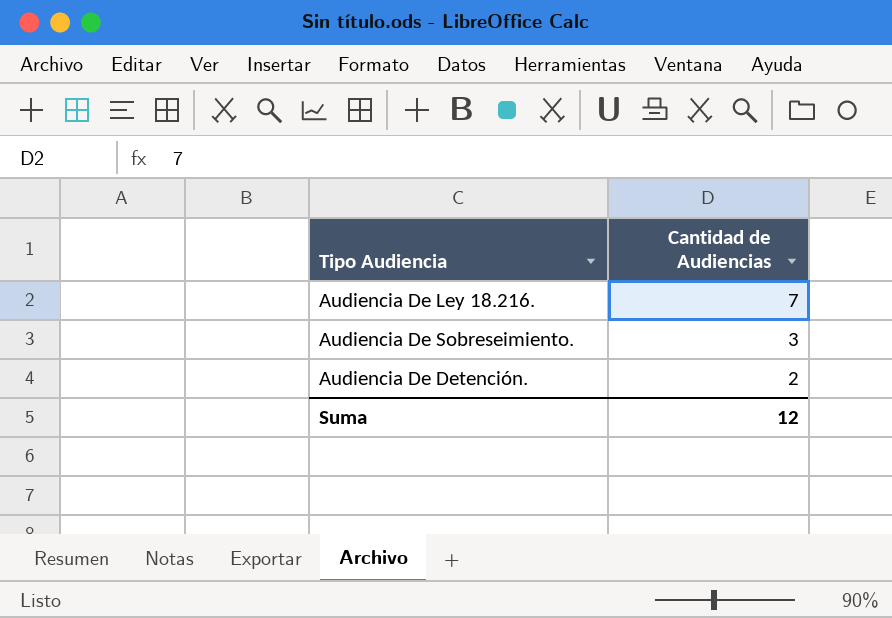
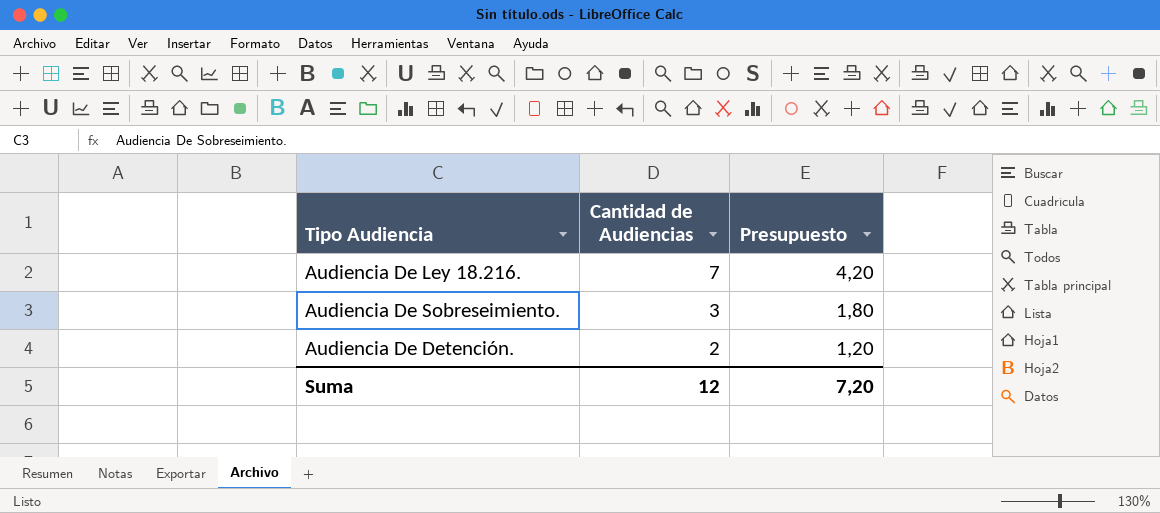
column Presupuesto | formula: none -> [Cantidad de Audiencias] * 0,6

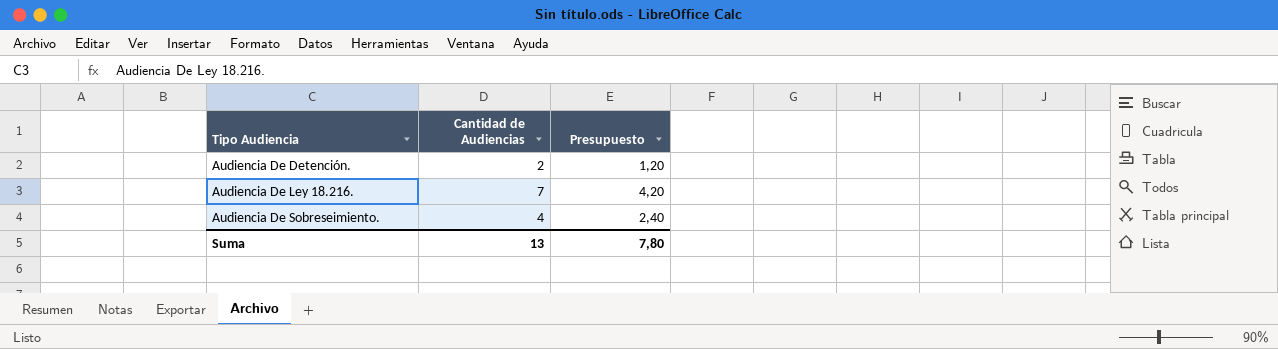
row order: Cantidad de Audiencias descending -> Tipo Audiencia ascending
Audiencia De Sobreseimiento. | Cantidad de Audiencias: 3 -> 4
Audiencia De Sobreseimiento. | Presupuesto: 1,80 -> 2,40
Suma | Cantidad de Audiencias: 12 -> 13
Suma | Presupuesto: 7,20 -> 7,80

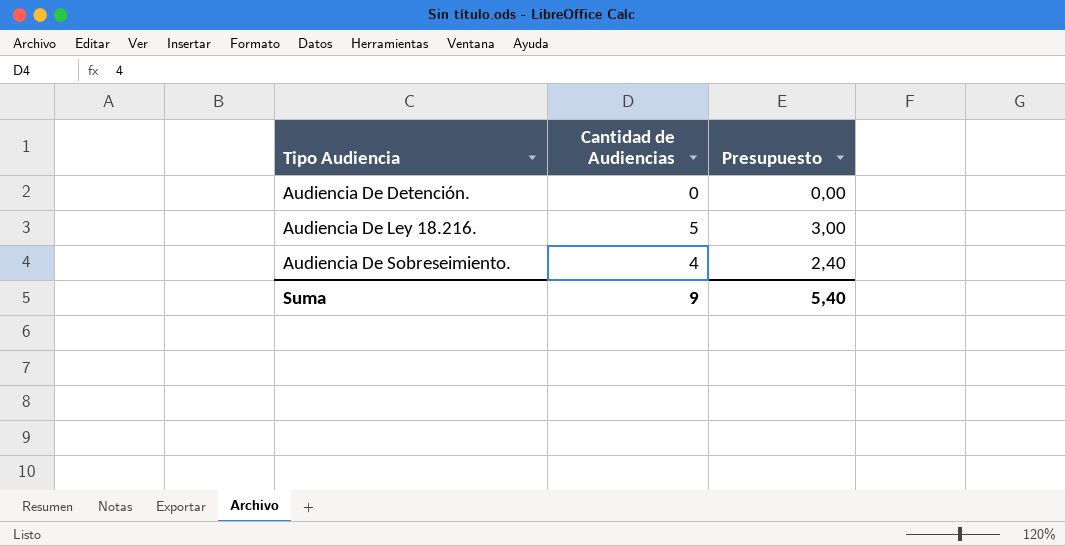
Audiencia De Detención. | Cantidad de Audiencias: 2 -> 0
Audiencia De Detención. | Presupuesto: 1,20 -> 0,00
Audiencia De Ley 18.216. | Cantidad de Audiencias: 7 -> 5
Audiencia De Ley 18.216. | Presupuesto: 4,20 -> 3,00
Suma | Cantidad de Audiencias: 13 -> 9
Suma | Presupuesto: 7,80 -> 5,40

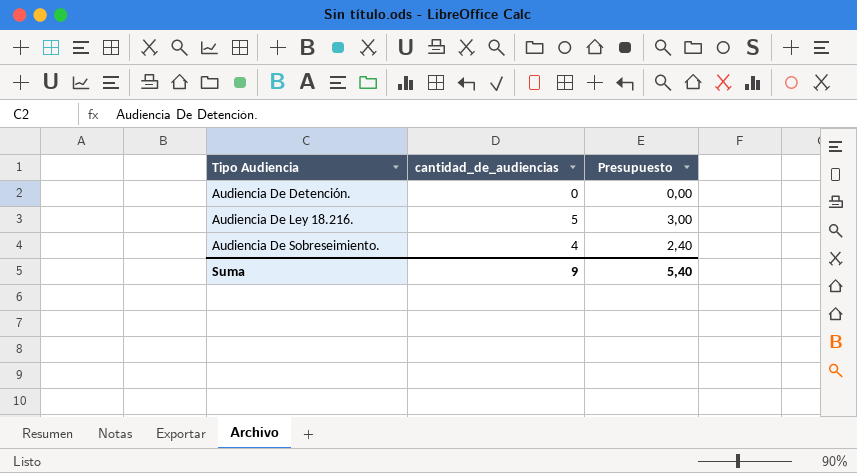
column name: Cantidad de Audiencias -> cantidad_de_audiencias

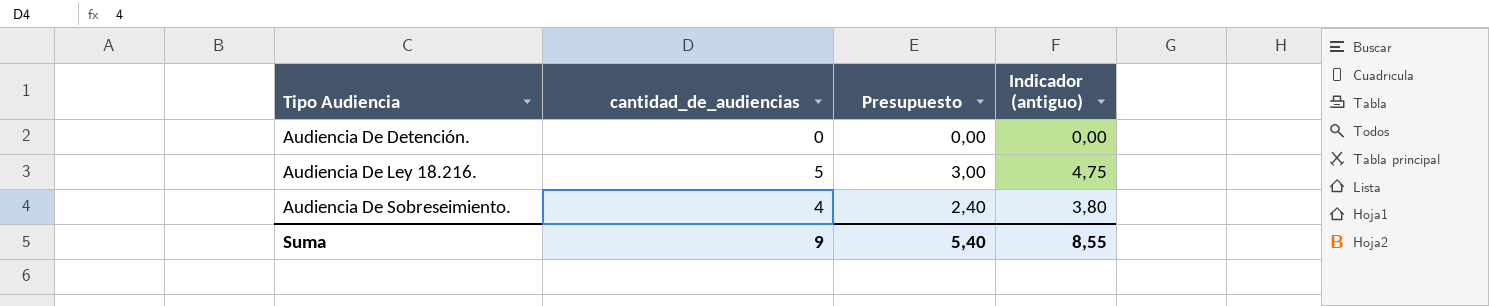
column Indicador (antiguo) | formula: none -> [cantidad_de_audiencias] * 0,95

